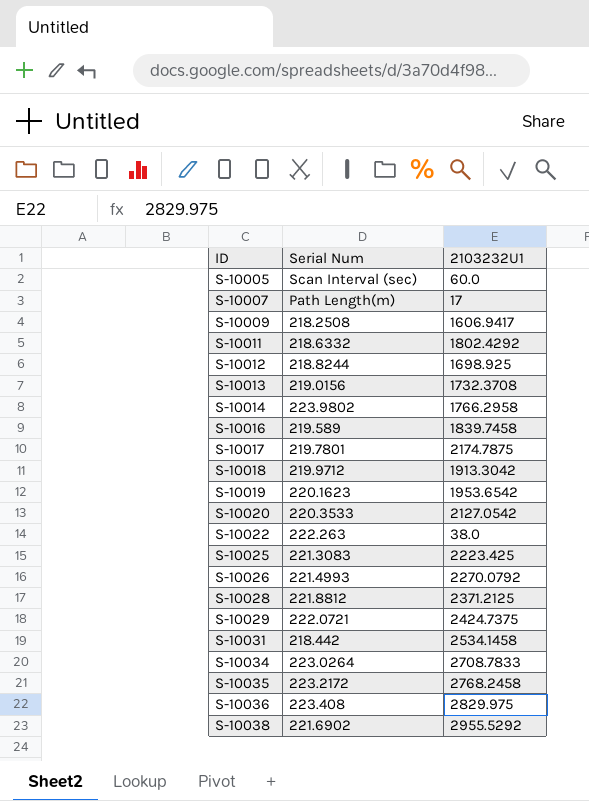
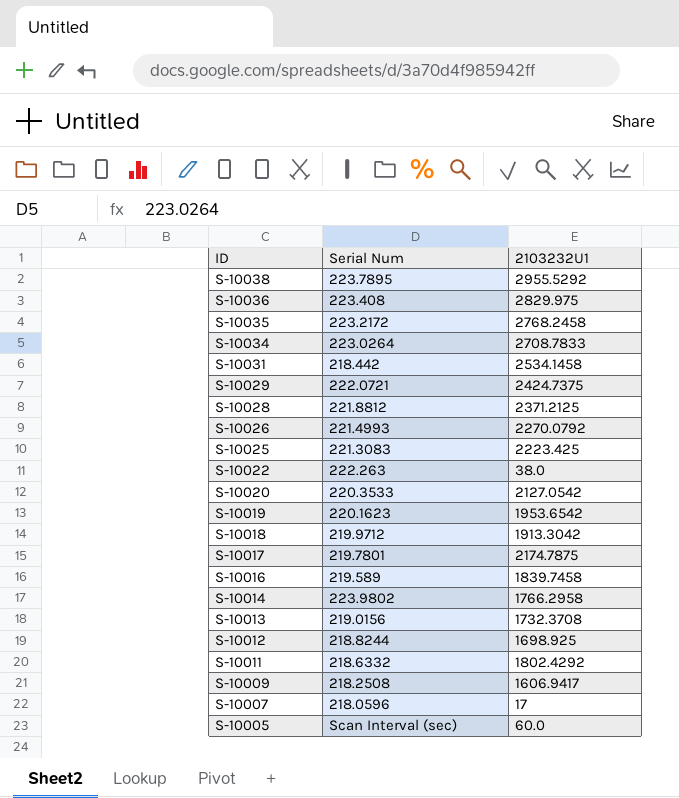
row order: ID ascending -> ID descending
S-10038 | Serial Num: 221.6902 -> 223.7895
S-10007 | Serial Num: Path Length(m) -> 218.0596

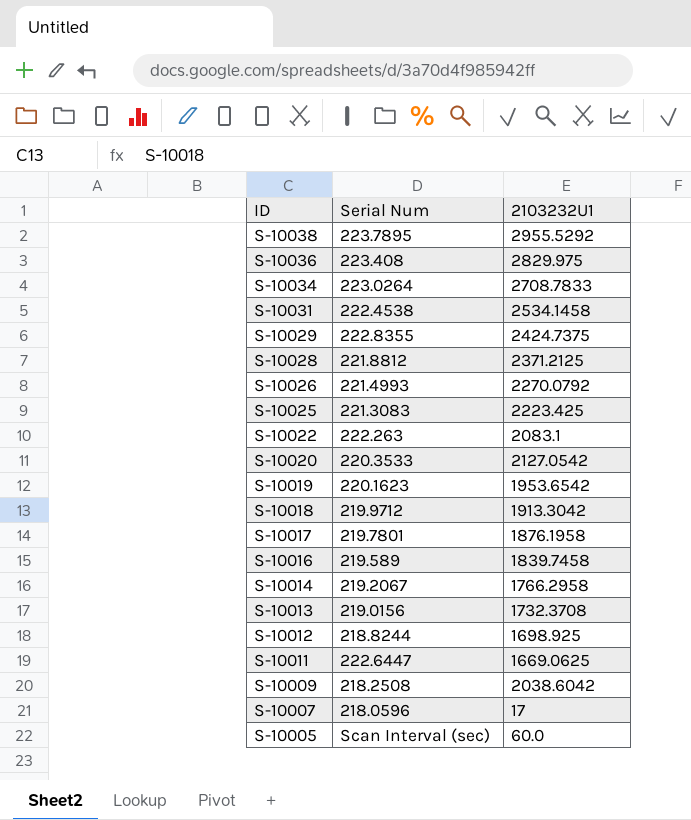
row S-10035: 223.2172 | 2768.2458 -> none
S-10031 | Serial Num: 218.442 -> 222.4538
S-10029 | Serial Num: 222.0721 -> 222.8355
S-10022 | 2103232U1: 38.0 -> 2083.1
S-10017 | 2103232U1: 2174.7875 -> 1876.1958
S-10014 | Serial Num: 223.9802 -> 219.2067
S-10011 | Serial Num: 218.6332 -> 222.6447
S-10011 | 2103232U1: 1802.4292 -> 1669.0625
S-10009 | 2103232U1: 1606.9417 -> 2038.6042

